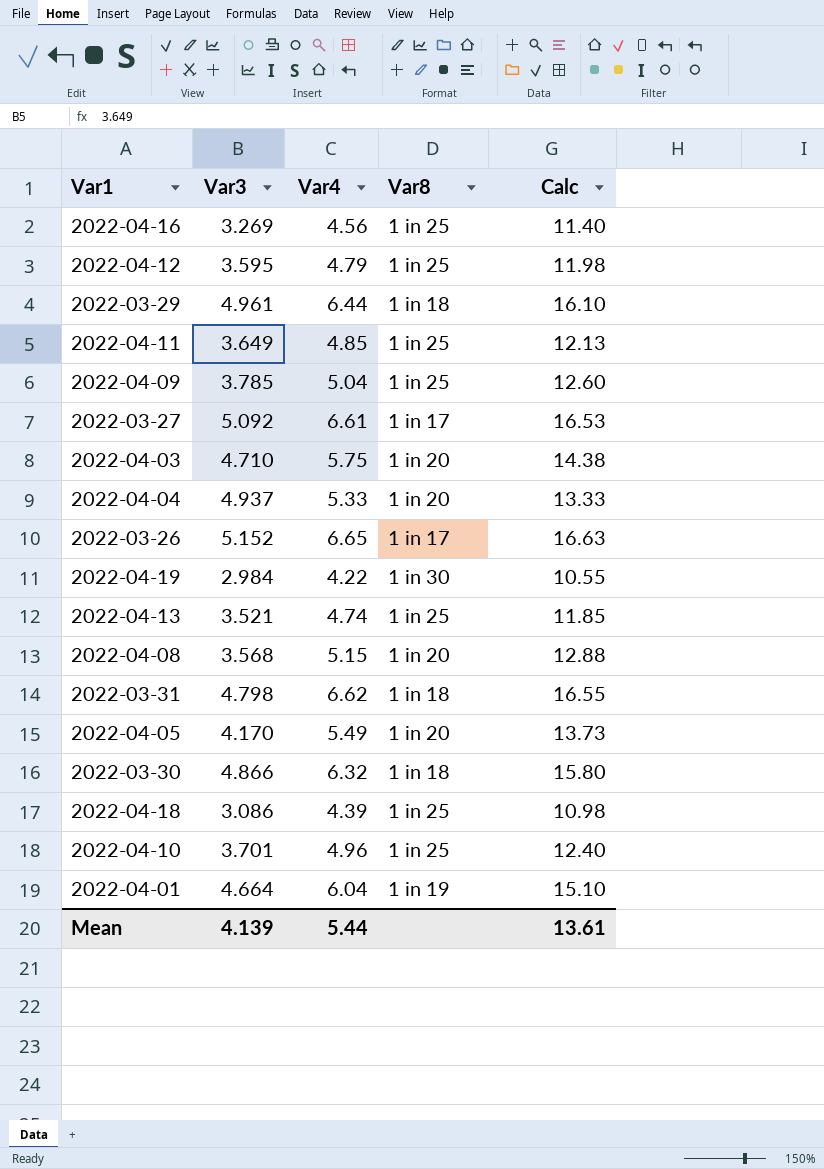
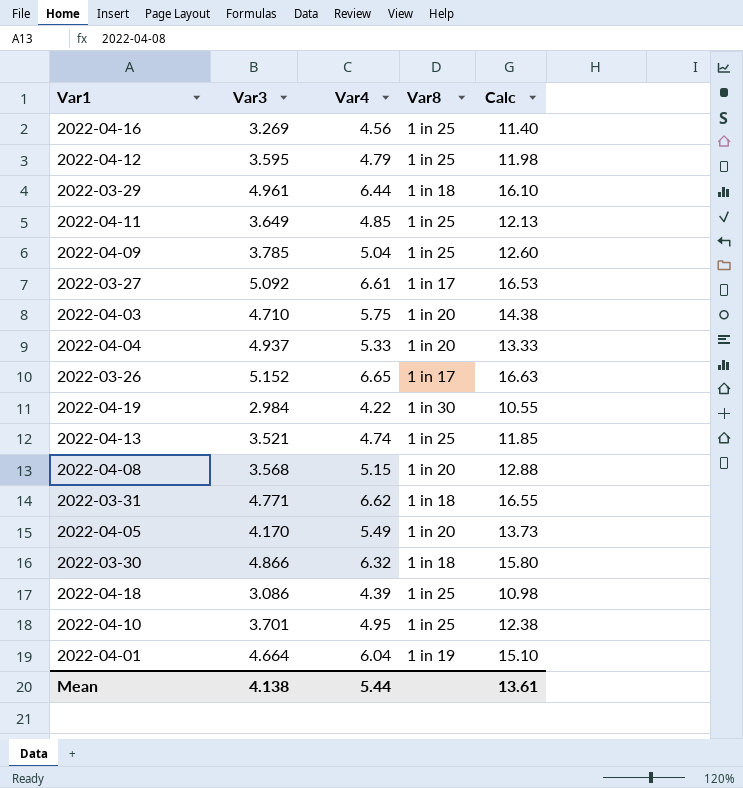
2022-03-31 | Var3: 4.798 -> 4.771
2022-04-10 | Var4: 4.96 -> 4.95
2022-04-10 | Calc: 12.40 -> 12.38
Mean | Var3: 4.139 -> 4.138

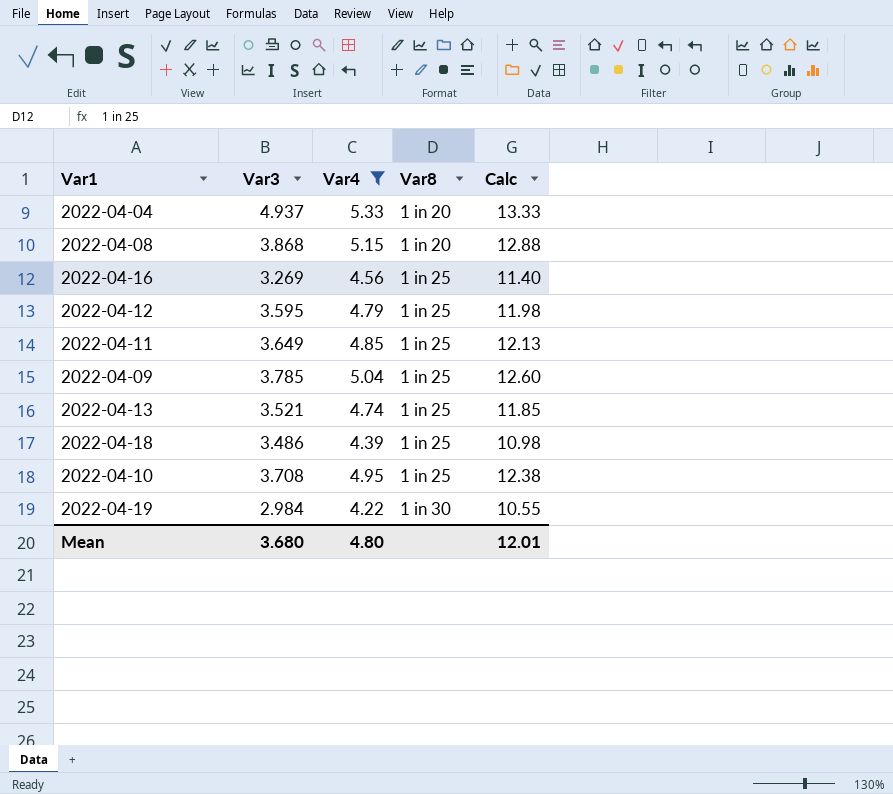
filter: none -> Var4 <= 5.33
row order: none -> Var8 ascending
2022-04-08 | Var3: 3.568 -> 3.868
2022-04-18 | Var3: 3.086 -> 3.486
2022-04-10 | Var3: 3.701 -> 3.708
Mean | Var3: 4.138 -> 3.680
Mean | Var4: 5.44 -> 4.80
Mean | Calc: 13.61 -> 12.01

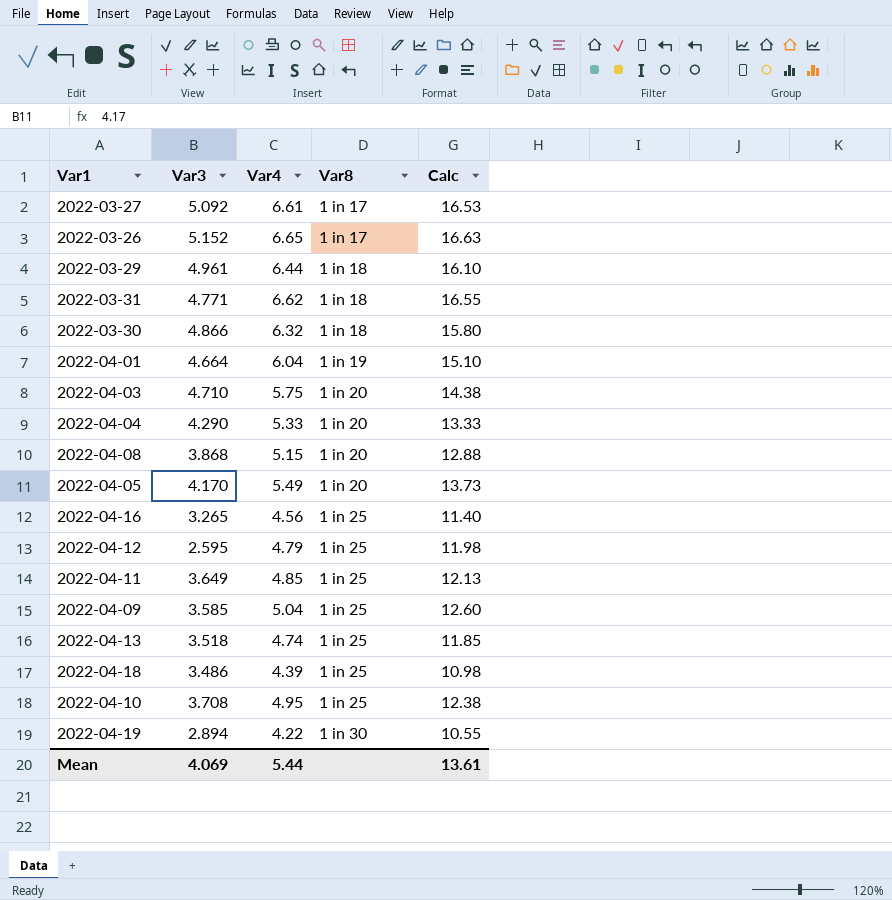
filter: Var4 <= 5.33 -> none
2022-04-04 | Var3: 4.937 -> 4.290
2022-04-16 | Var3: 3.269 -> 3.265
2022-04-12 | Var3: 3.595 -> 2.595
2022-04-09 | Var3: 3.785 -> 3.585
2022-04-13 | Var3: 3.521 -> 3.518
2022-04-19 | Var3: 2.984 -> 2.894
Mean | Var3: 3.680 -> 4.069
Mean | Var4: 4.80 -> 5.44
Mean | Calc: 12.01 -> 13.61

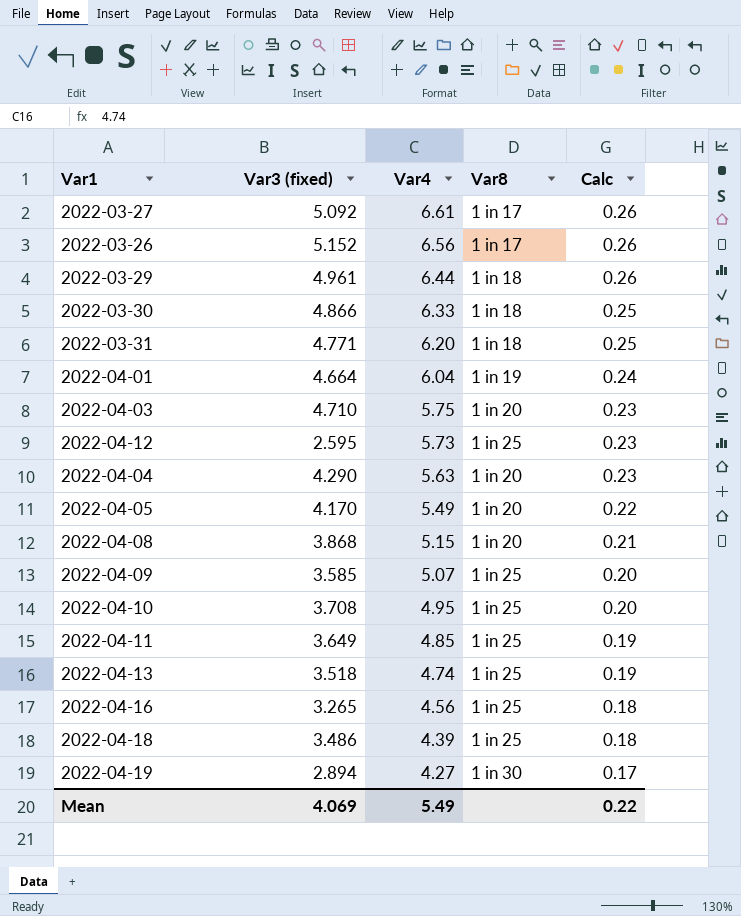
row order: Var8 ascending -> Var4 descending
column name: Var3 -> Var3 (fixed)
column Calc | formula: [Var4] * 2.5 -> [Var4] * 0.04
2022-03-26 | Var4: 6.65 -> 6.56
2022-03-30 | Var4: 6.32 -> 6.33
2022-03-31 | Var4: 6.62 -> 6.20
2022-04-12 | Var4: 4.79 -> 5.73
2022-04-04 | Var4: 5.33 -> 5.63
2022-04-09 | Var4: 5.04 -> 5.07
2022-04-19 | Var4: 4.22 -> 4.27
Mean | Var4: 5.44 -> 5.49
Mean | Calc: 13.61 -> 0.22

